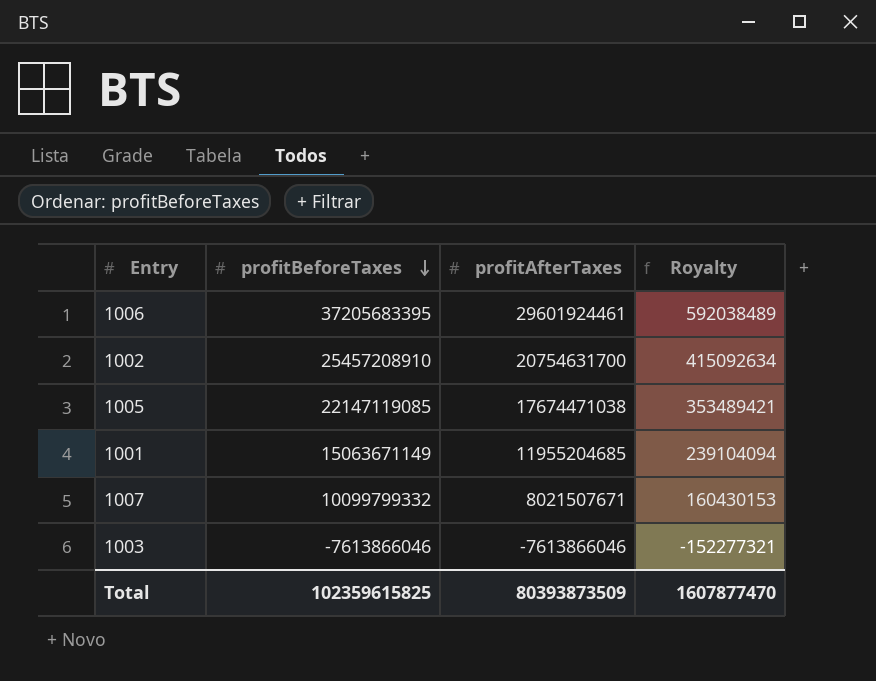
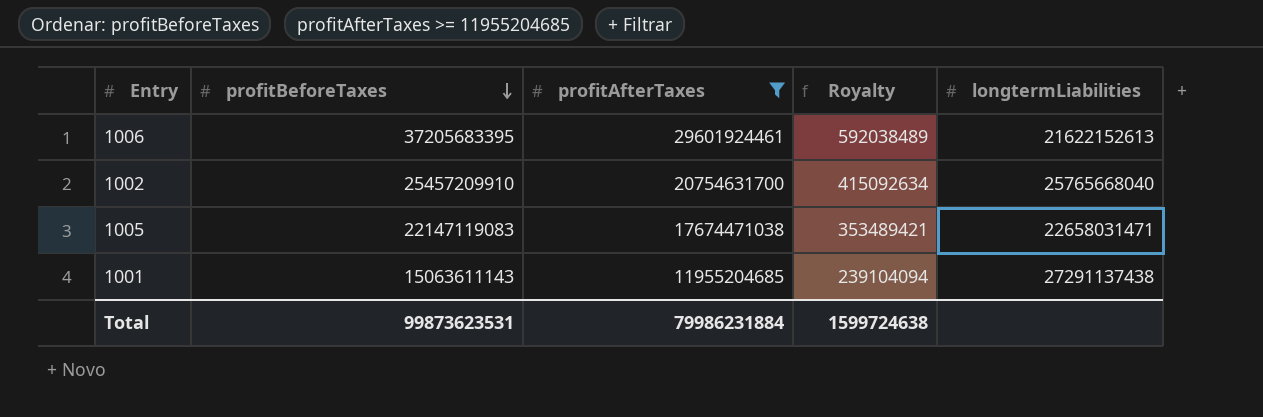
filter: none -> profitAfterTaxes >= 11955204685
column longtermLiabilities | position: none -> 5
1002 | profitBeforeTaxes: 25457208910 -> 25457209910
1005 | profitBeforeTaxes: 22147119085 -> 22147119083
1001 | profitBeforeTaxes: 15063671149 -> 15063611143
Total | profitBeforeTaxes: 102359615825 -> 99873623531
Total | profitAfterTaxes: 80393873509 -> 79986231884
Total | Royalty: 1607877470 -> 1599724638

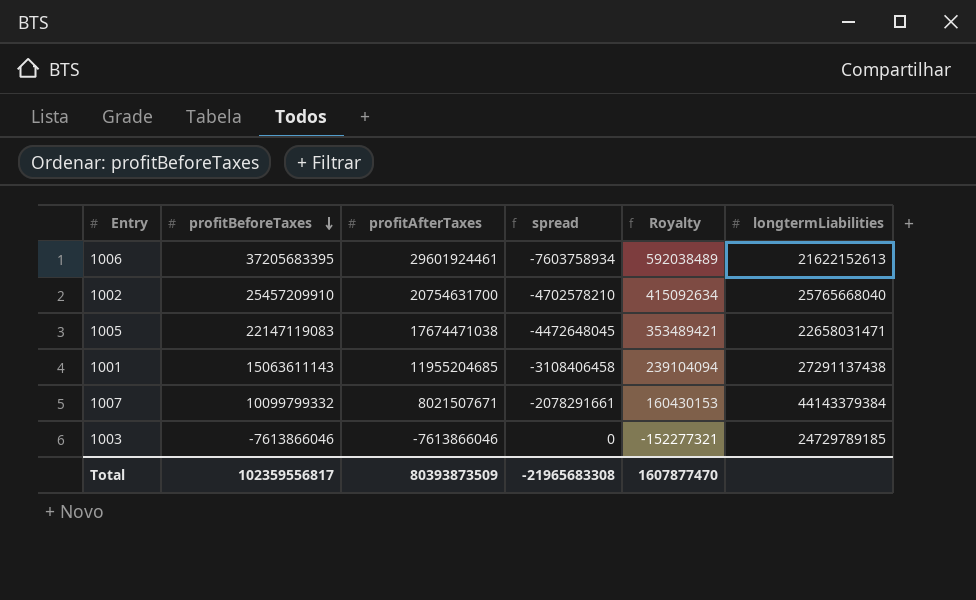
filter: profitAfterTaxes >= 11955204685 -> none
column spread | formula: none -> [profitAfterTaxes] - [profitBeforeTaxes]
Total | profitBeforeTaxes: 99873623531 -> 102359556817
Total | profitAfterTaxes: 79986231884 -> 80393873509
Total | Royalty: 1599724638 -> 1607877470

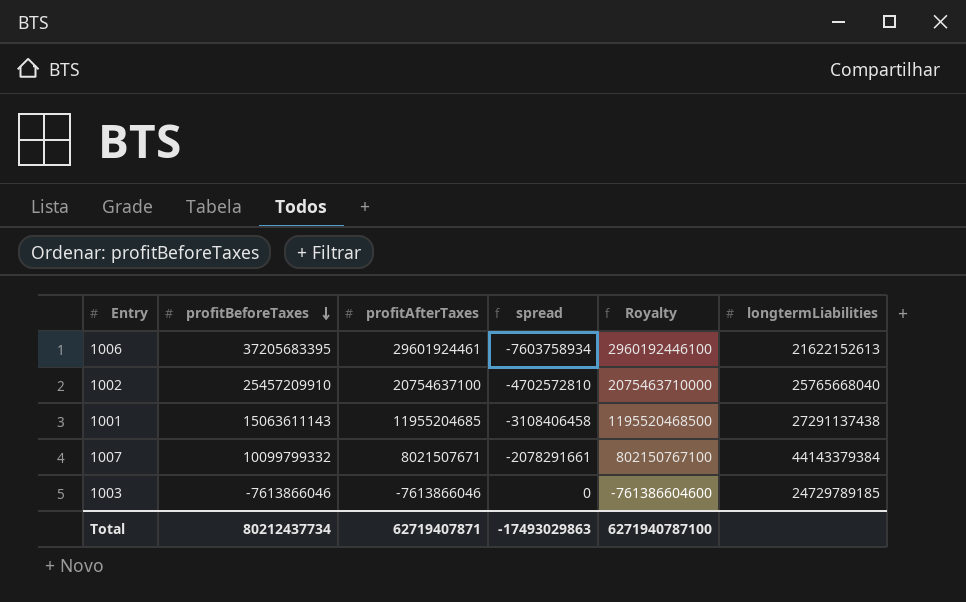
column Royalty | formula: [profitAfterTaxes] * 0.02 -> [profitAfterTaxes] * 100
row 1005: 22147119083 | 17674471038 | -4472648045 | 353489421 | 22658031471 -> none
1002 | profitAfterTaxes: 20754631700 -> 20754637100
1002 | spread: -4702578210 -> -4702572810
Total | profitBeforeTaxes: 102359556817 -> 80212437734
Total | profitAfterTaxes: 80393873509 -> 62719407871
Total | spread: -21965683308 -> -17493029863
Total | Royalty: 1607877470 -> 6271940787100

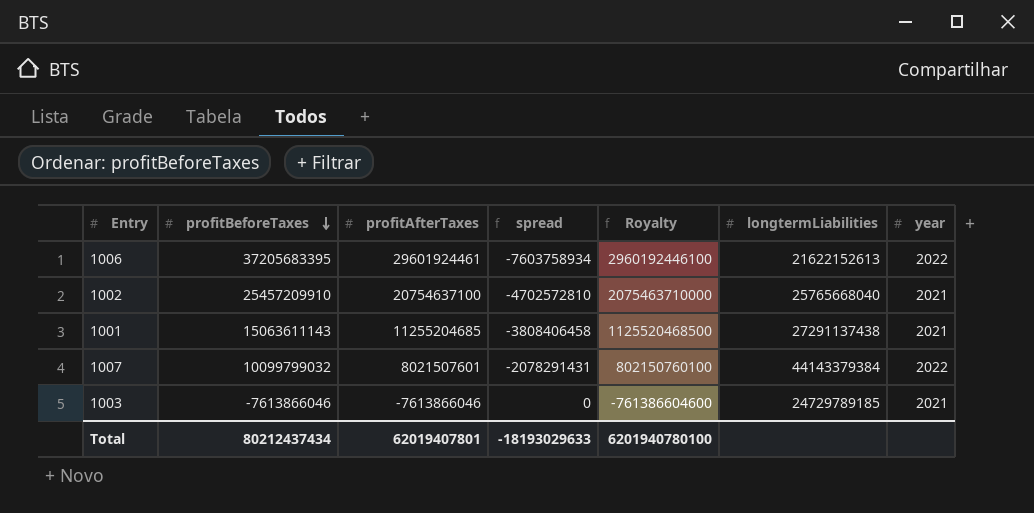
column year | position: none -> 7
1001 | profitAfterTaxes: 11955204685 -> 11255204685
1001 | spread: -3108406458 -> -3808406458
1001 | Royalty: 1195520468500 -> 1125520468500
1007 | profitBeforeTaxes: 10099799332 -> 10099799032
1007 | profitAfterTaxes: 8021507671 -> 8021507601
1007 | spread: -2078291661 -> -2078291431
1007 | Royalty: 802150767100 -> 802150760100
Total | profitBeforeTaxes: 80212437734 -> 80212437434
Total | profitAfterTaxes: 62719407871 -> 62019407801
Total | spread: -17493029863 -> -18193029633
Total | Royalty: 6271940787100 -> 6201940780100

